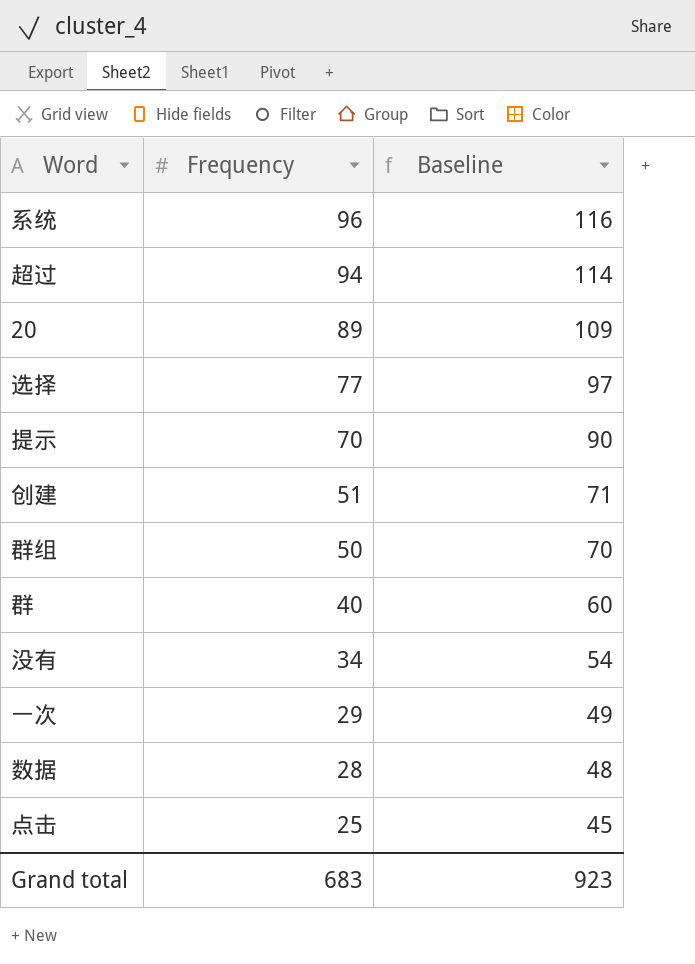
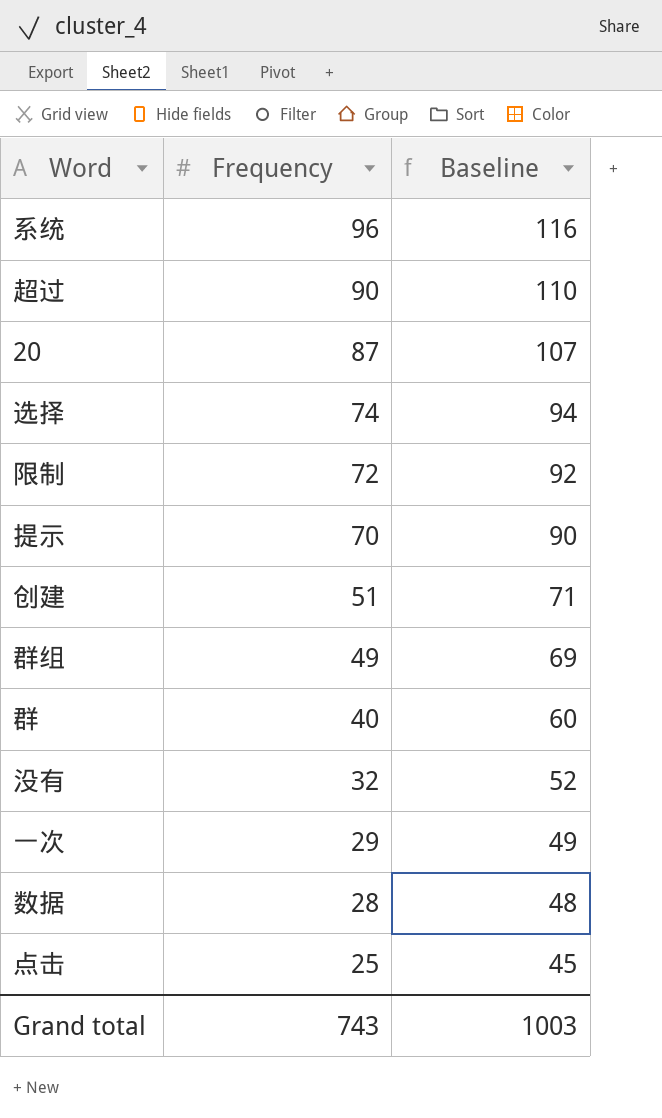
超过 | Frequency: 94 -> 90
超过 | Baseline: 114 -> 110
20 | Frequency: 89 -> 87
20 | Baseline: 109 -> 107
选择 | Frequency: 77 -> 74
选择 | Baseline: 97 -> 94
row 限制: none -> 72 | 92
群组 | Frequency: 50 -> 49
群组 | Baseline: 70 -> 69
没有 | Frequency: 34 -> 32
没有 | Baseline: 54 -> 52
Grand total | Frequency: 683 -> 743
Grand total | Baseline: 923 -> 1003

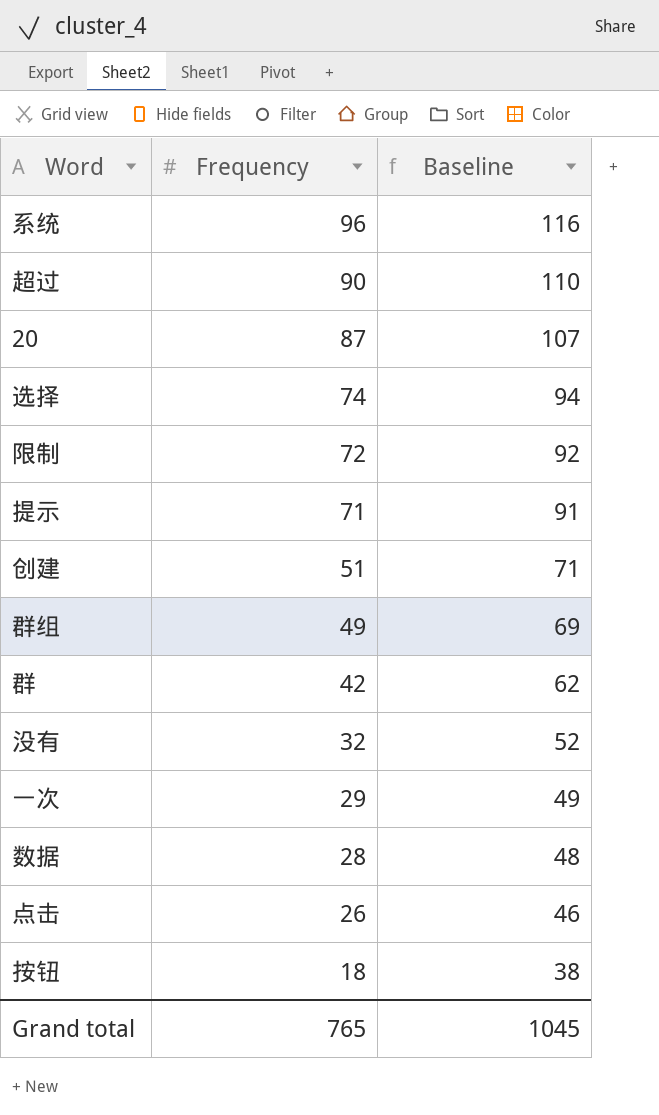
提示 | Frequency: 70 -> 71
提示 | Baseline: 90 -> 91
群 | Frequency: 40 -> 42
群 | Baseline: 60 -> 62
点击 | Frequency: 25 -> 26
点击 | Baseline: 45 -> 46
row 按钮: none -> 18 | 38
Grand total | Frequency: 743 -> 765
Grand total | Baseline: 1003 -> 1045

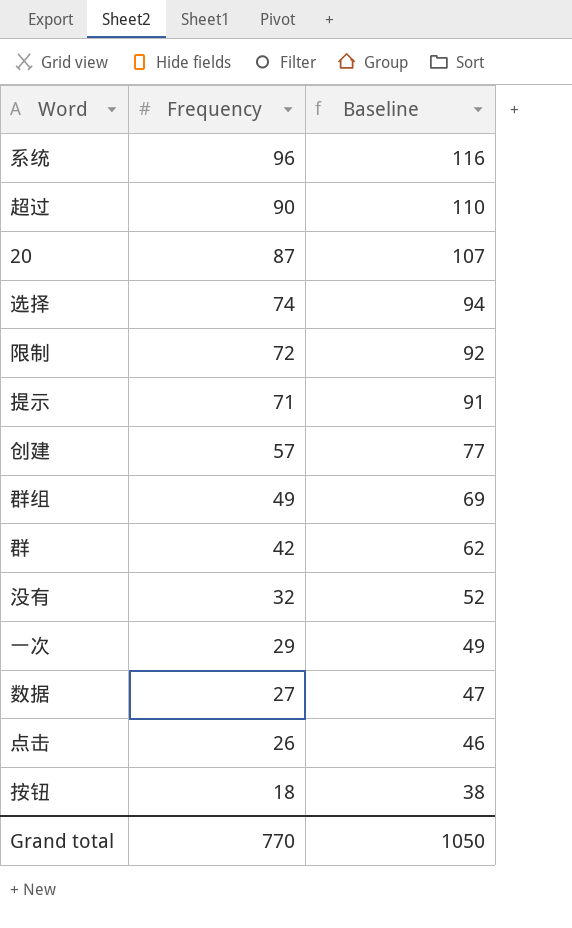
创建 | Frequency: 51 -> 57
创建 | Baseline: 71 -> 77
数据 | Frequency: 28 -> 27
数据 | Baseline: 48 -> 47
Grand total | Frequency: 765 -> 770
Grand total | Baseline: 1045 -> 1050

